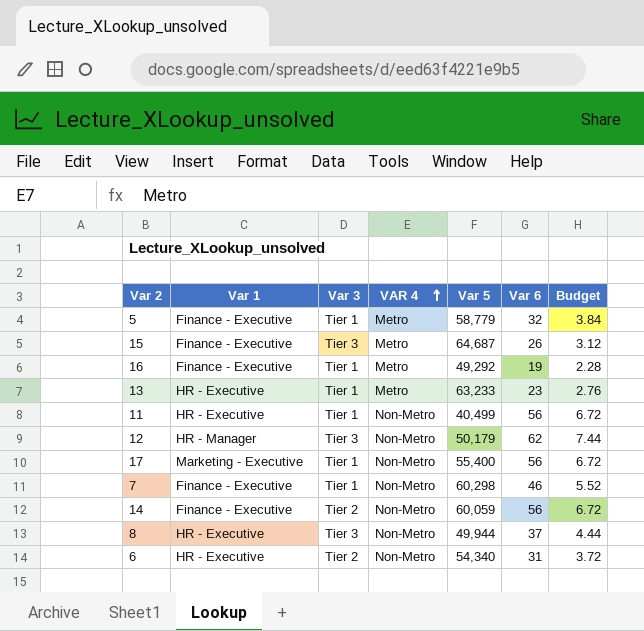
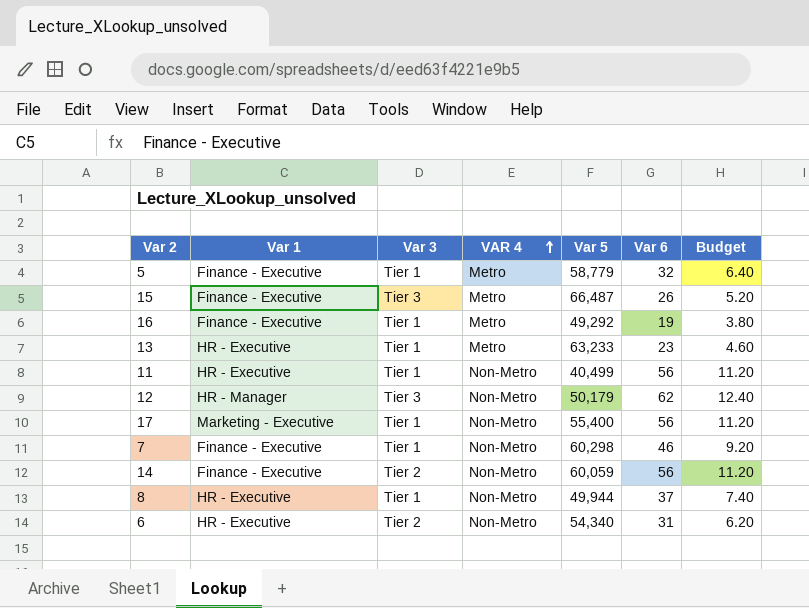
column Budget | formula: [Var 6] * 0.12 -> [Var 6] * 0.2
15 | Var 5: 64,687 -> 66,487
8 | Var 3: Tier 3 -> Tier 1

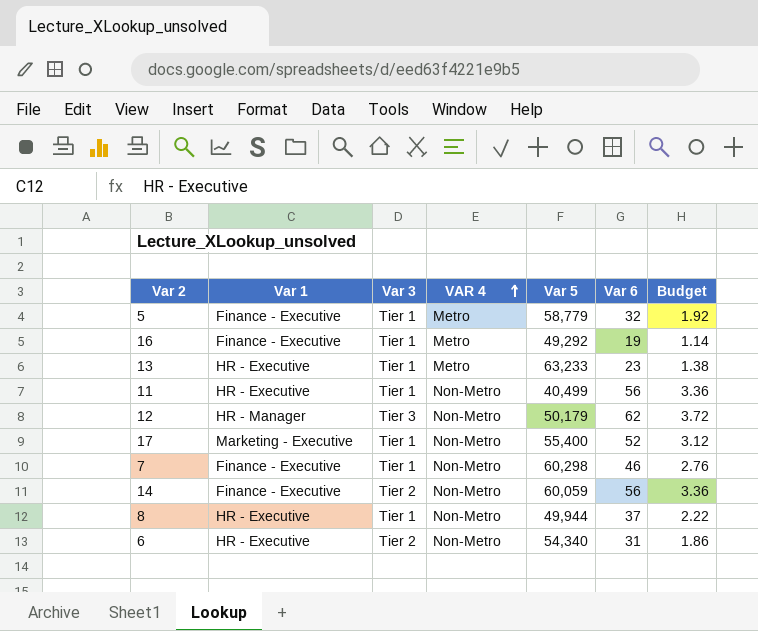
column Budget | formula: [Var 6] * 0.2 -> [Var 6] * 0.06
row 15: Finance - Executive | Tier 3 | Metro | 66,487 | 26 | 5.20 -> none
17 | Var 6: 56 -> 52

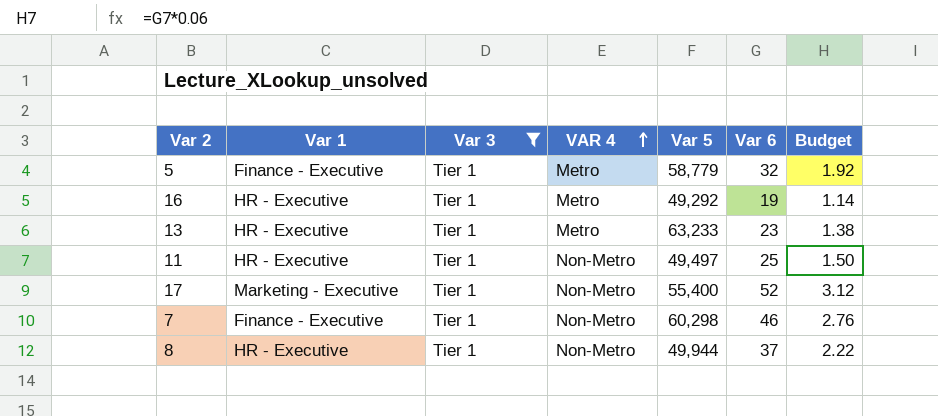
filter: none -> Var 3 = Tier 1
16 | Var 1: Finance - Executive -> HR - Executive
11 | Var 5: 40,499 -> 49,497
11 | Var 6: 56 -> 25
11 | Budget: 3.36 -> 1.50

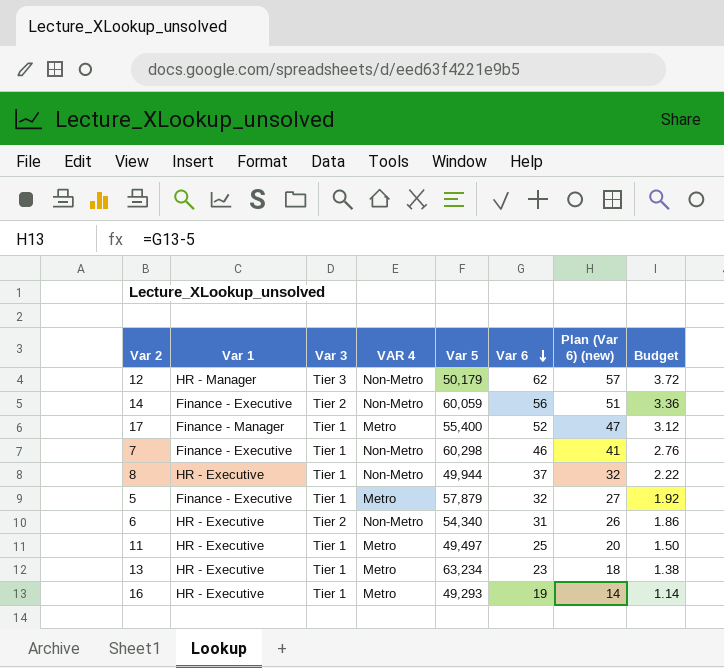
filter: Var 3 = Tier 1 -> none
row order: VAR 4 ascending -> Var 6 descending
column Plan (Var 6) (new) | formula: none -> [Var 6] - 5
17 | Var 1: Marketing - Executive -> Finance - Manager
17 | VAR 4: Non-Metro -> Metro
5 | Var 5: 58,779 -> 57,879
11 | VAR 4: Non-Metro -> Metro
13 | Var 5: 63,233 -> 63,234
16 | Var 5: 49,292 -> 49,293

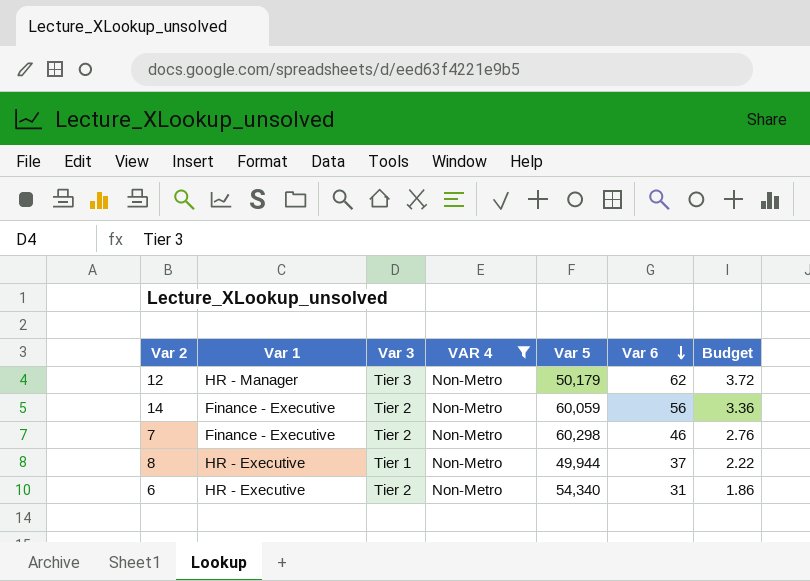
filter: none -> VAR 4 = Non-Metro
column Plan (Var 6) (new) | formula: [Var 6] - 5 -> none
7 | Var 3: Tier 1 -> Tier 2

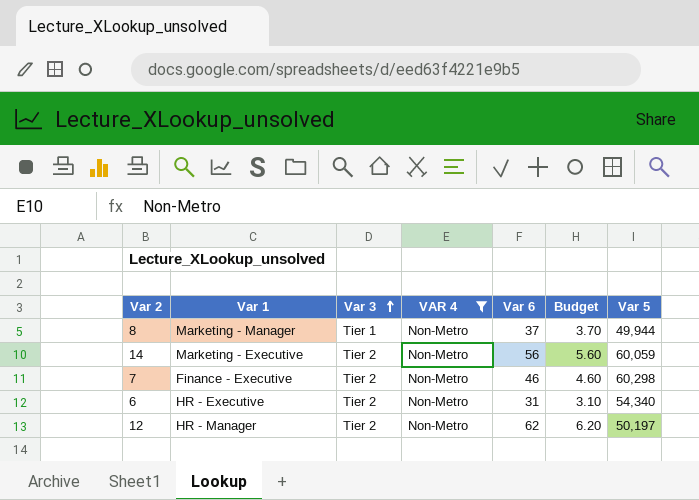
row order: Var 6 descending -> Var 3 ascending
column Budget | formula: [Var 6] * 0.06 -> [Var 6] * 0.1
column Var 5 | position: 5 -> 7
8 | Var 1: HR - Executive -> Marketing - Manager
14 | Var 1: Finance - Executive -> Marketing - Executive
12 | Var 3: Tier 3 -> Tier 2
12 | Var 5: 50,179 -> 50,197

